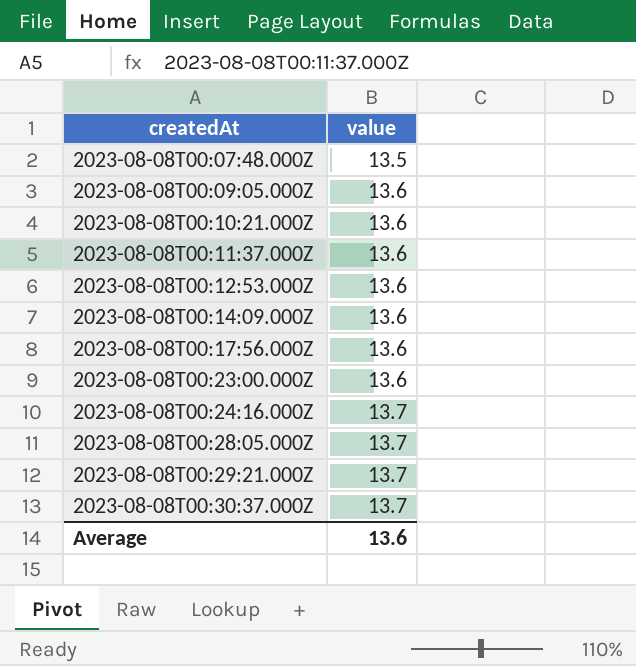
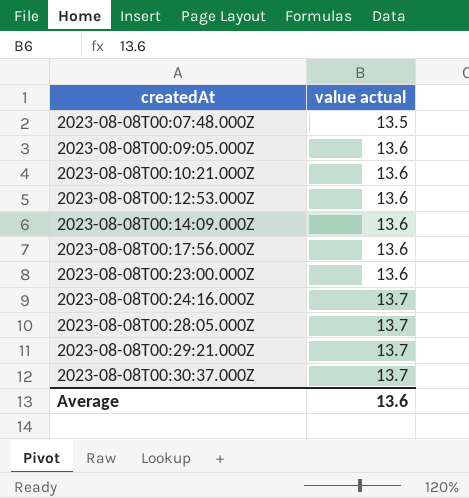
column name: value -> value actual
row 2023-08-08T00:11:37.000Z: 13.6 -> none

